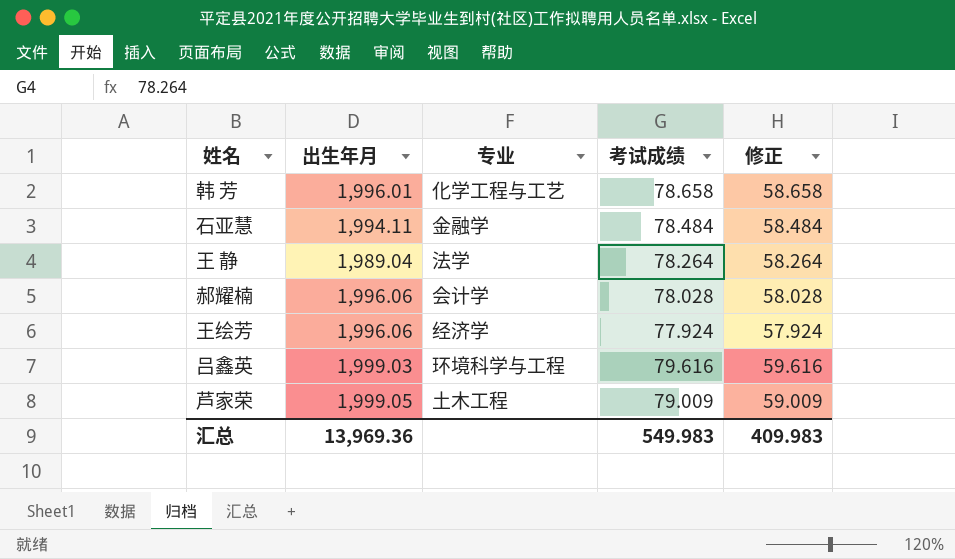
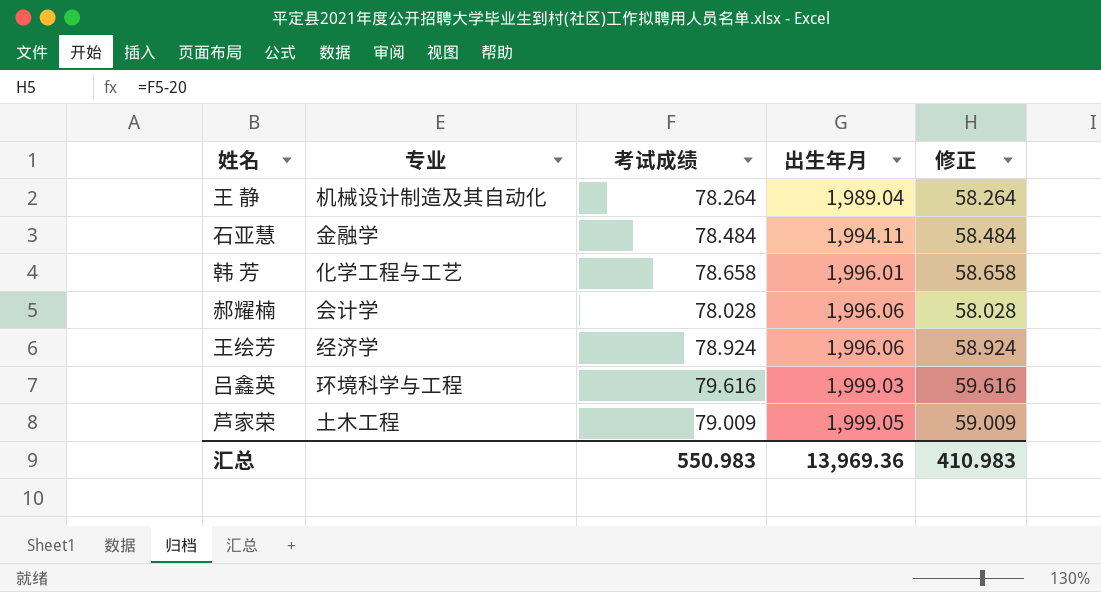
row order: none -> 出生年月 ascending
column 出生年月 | position: 2 -> 4
王 静 | 专业: 法学 -> 机械设计制造及其自动化
王绘芳 | 考试成绩: 77.924 -> 78.924
王绘芳 | 修正: 57.924 -> 58.924
汇总 | 考试成绩: 549.983 -> 550.983
汇总 | 修正: 409.983 -> 410.983

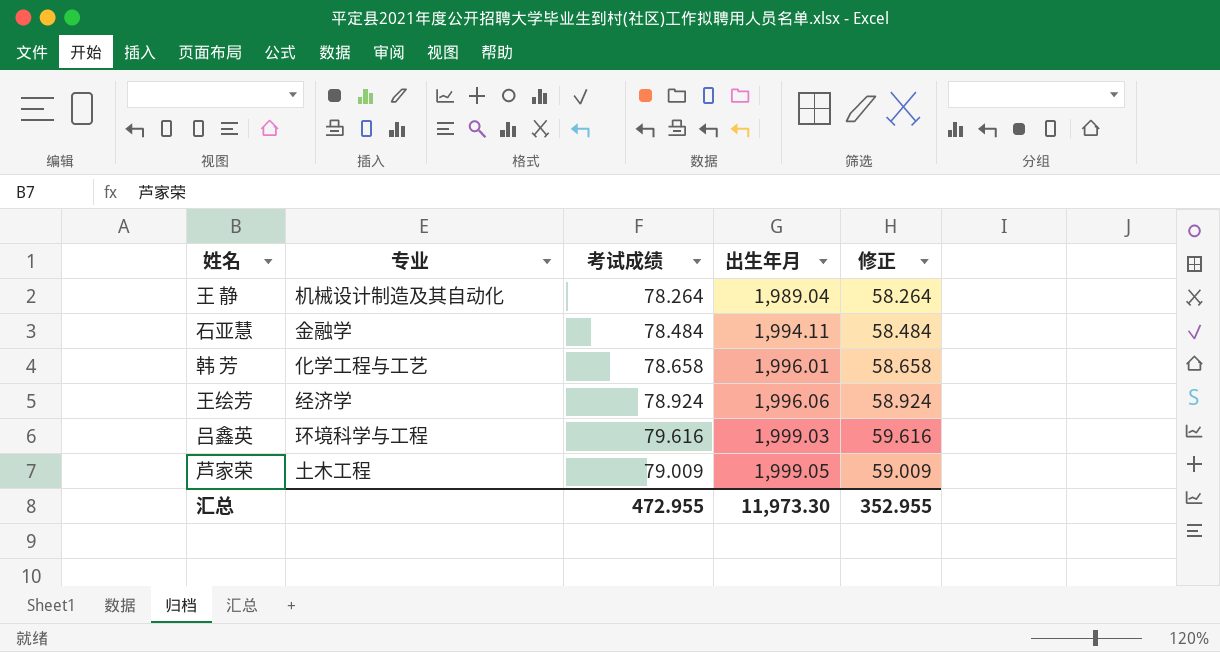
row 郝耀楠: 会计学 | 78.028 | 1,996.06 | 58.028 -> none
汇总 | 考试成绩: 550.983 -> 472.955
汇总 | 出生年月: 13,969.36 -> 11,973.30
汇总 | 修正: 410.983 -> 352.955

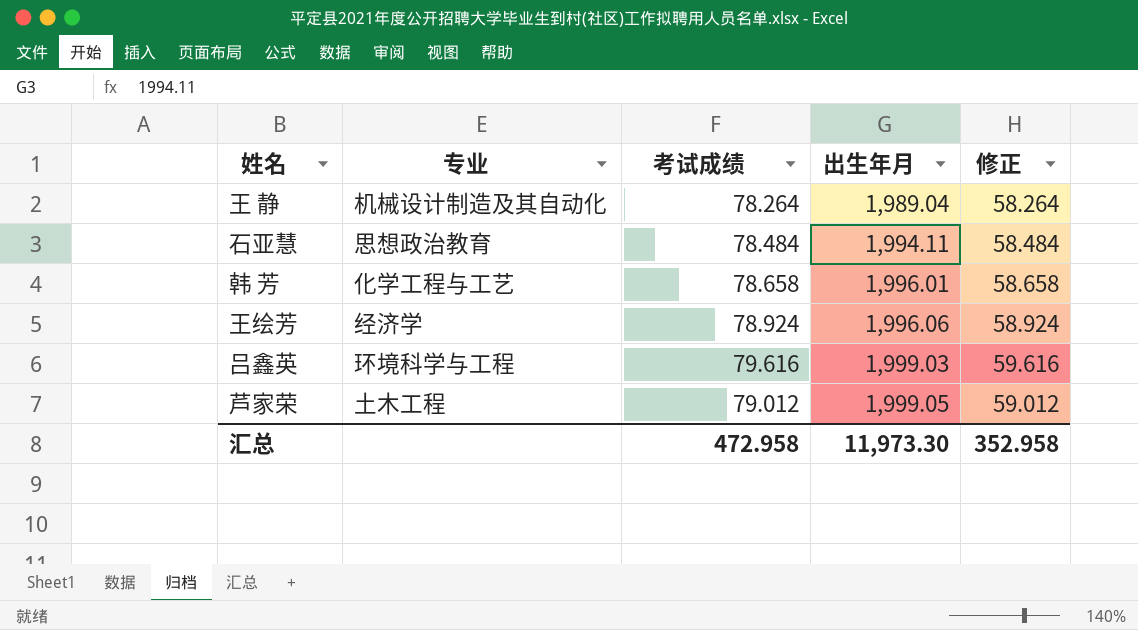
石亚慧 | 专业: 金融学 -> 思想政治教育
芦家荣 | 考试成绩: 79.009 -> 79.012
芦家荣 | 修正: 59.009 -> 59.012
汇总 | 考试成绩: 472.955 -> 472.958
汇总 | 修正: 352.955 -> 352.958

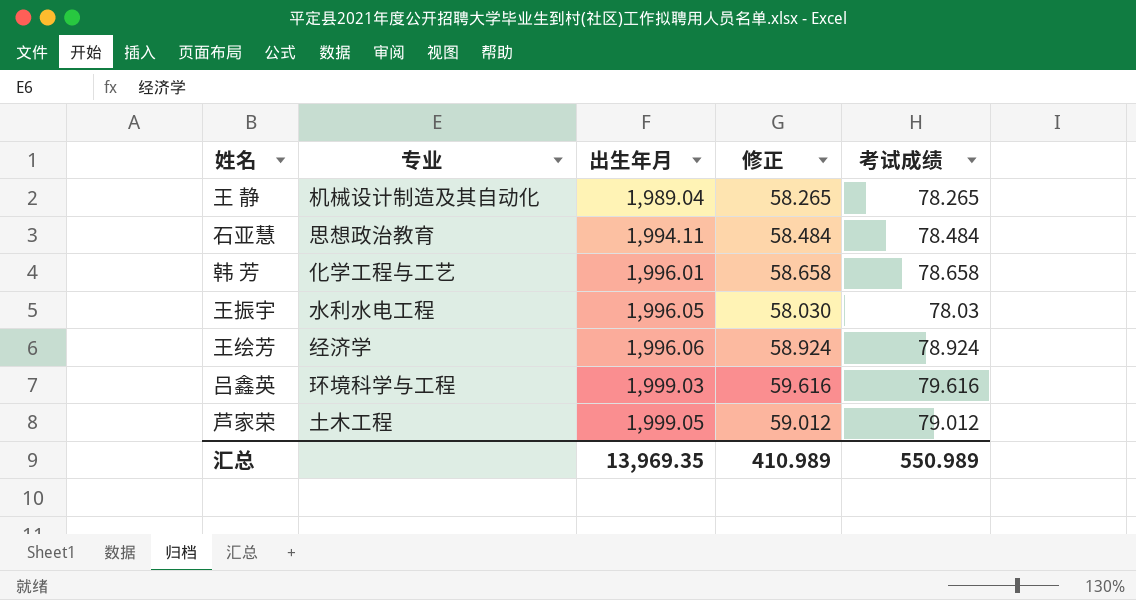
column 考试成绩 | position: 3 -> 5
王 静 | 修正: 58.264 -> 58.265
王 静 | 考试成绩: 78.264 -> 78.265
row 王振宇: none -> 水利水电工程 | 1,996.05 | 58.030 | 78.03
汇总 | 出生年月: 11,973.30 -> 13,969.35
汇总 | 修正: 352.958 -> 410.989
汇总 | 考试成绩: 472.958 -> 550.989

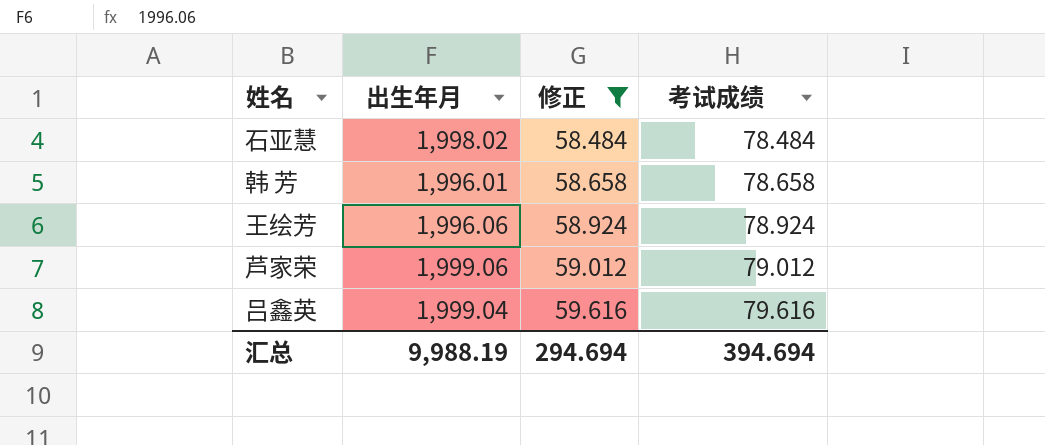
filter: none -> 修正 >= 58.484
row order: 出生年月 ascending -> 修正 ascending
column 专业 | position: 2 -> none
石亚慧 | 出生年月: 1,994.11 -> 1,998.02
芦家荣 | 出生年月: 1,999.05 -> 1,999.06
吕鑫英 | 出生年月: 1,999.03 -> 1,999.04
汇总 | 出生年月: 13,969.35 -> 9,988.19
汇总 | 修正: 410.989 -> 294.694
汇总 | 考试成绩: 550.989 -> 394.694

